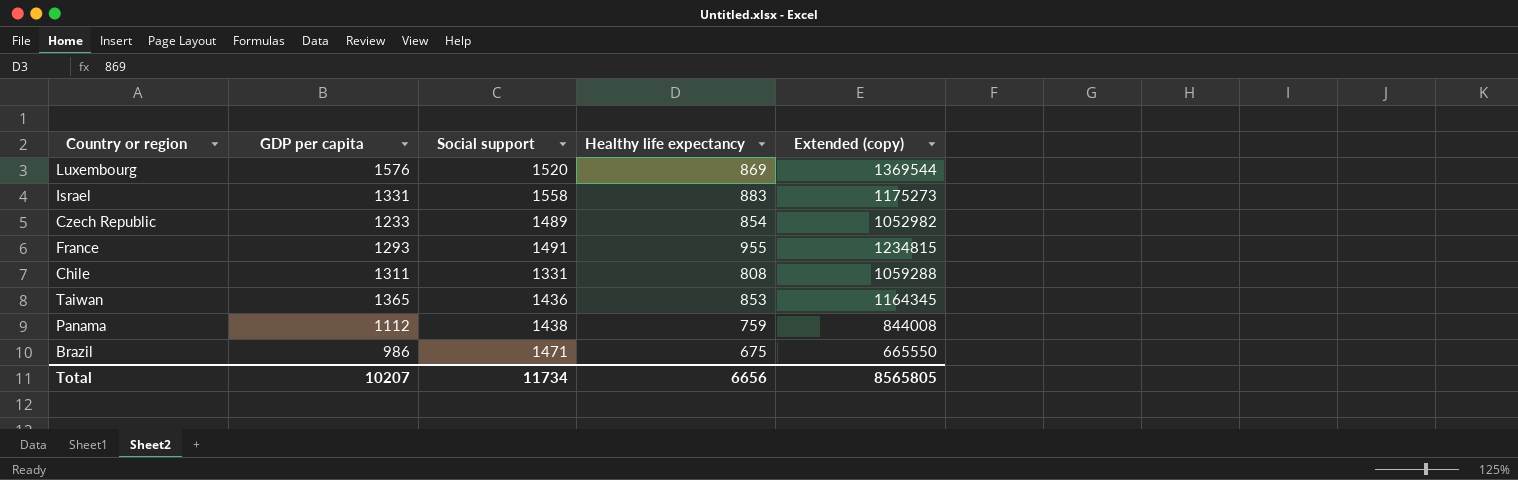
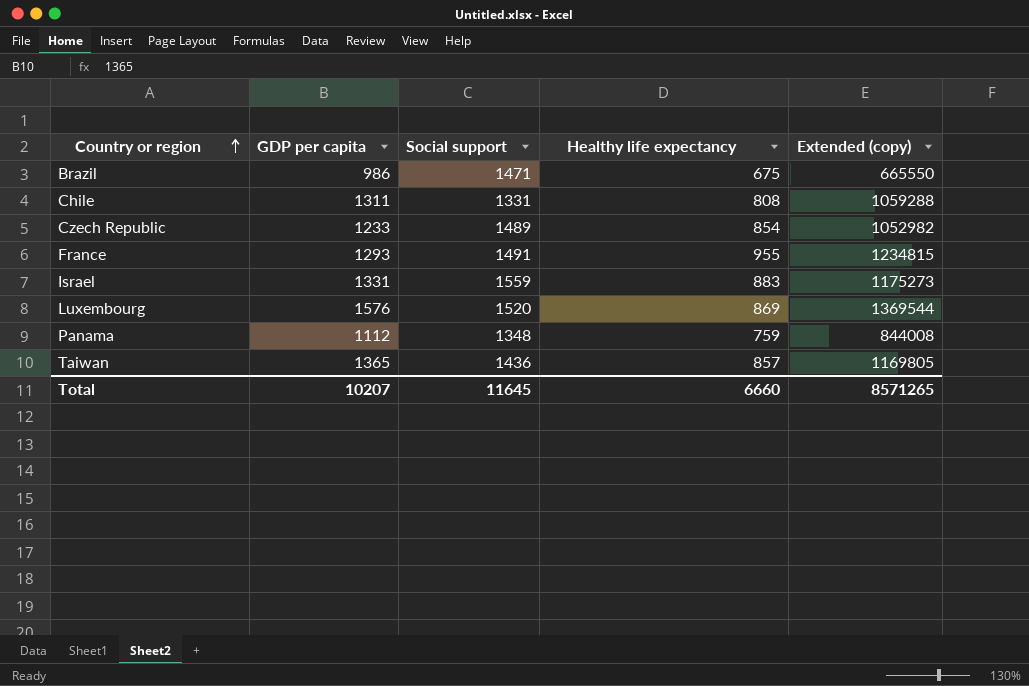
row order: none -> Country or region ascending
Israel | Social support: 1558 -> 1559
Panama | Social support: 1438 -> 1348
Taiwan | Healthy life expectancy: 853 -> 857
Taiwan | Extended (copy): 1164345 -> 1169805
Total | Social support: 11734 -> 11645
Total | Healthy life expectancy: 6656 -> 6660
Total | Extended (copy): 8565805 -> 8571265

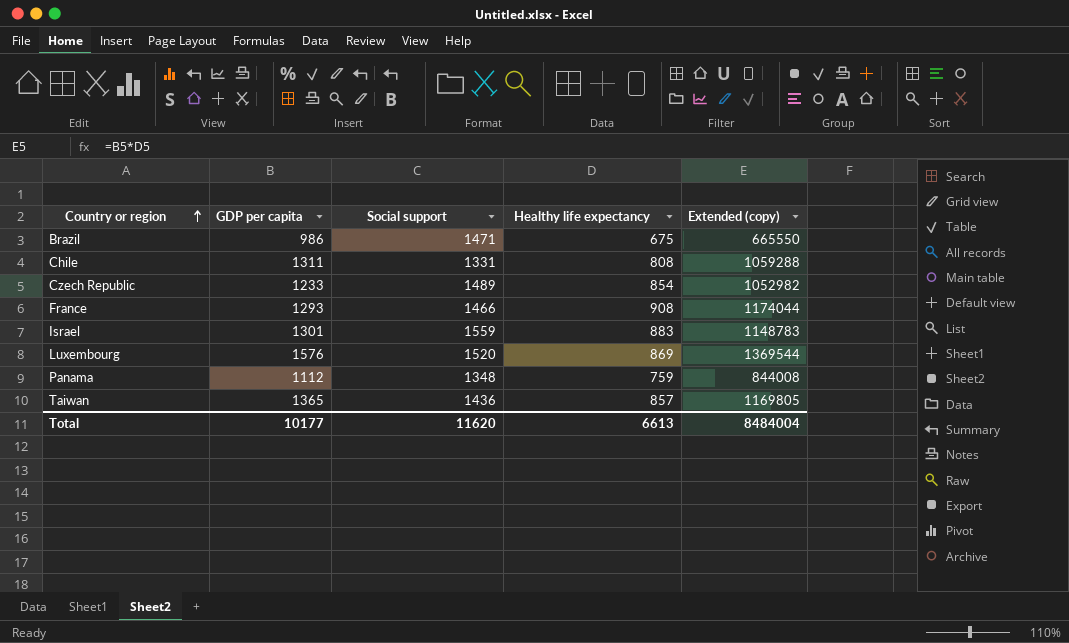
France | Social support: 1491 -> 1466
France | Healthy life expectancy: 955 -> 908
France | Extended (copy): 1234815 -> 1174044
Israel | GDP per capita: 1331 -> 1301
Israel | Extended (copy): 1175273 -> 1148783
Total | GDP per capita: 10207 -> 10177
Total | Social support: 11645 -> 11620
Total | Healthy life expectancy: 6660 -> 6613
Total | Extended (copy): 8571265 -> 8484004

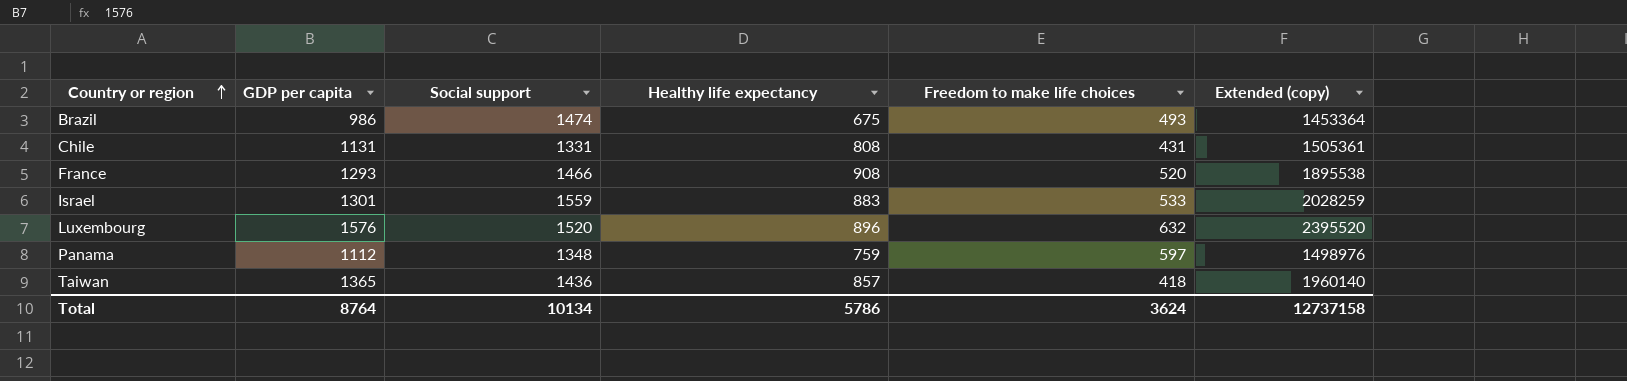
column Freedom to make life choices | position: none -> 5
column Extended (copy) | formula: [GDP per capita] * [Healthy life expectancy] -> [GDP per capita] * [Social support]
row Czech Republic: 1233 | 1489 | 854 | 1052982 -> none
Brazil | Social support: 1471 -> 1474
Chile | GDP per capita: 1311 -> 1131
Luxembourg | Healthy life expectancy: 869 -> 896
Total | GDP per capita: 10177 -> 8764
Total | Social support: 11620 -> 10134
Total | Healthy life expectancy: 6613 -> 5786
Total | Extended (copy): 8484004 -> 12737158

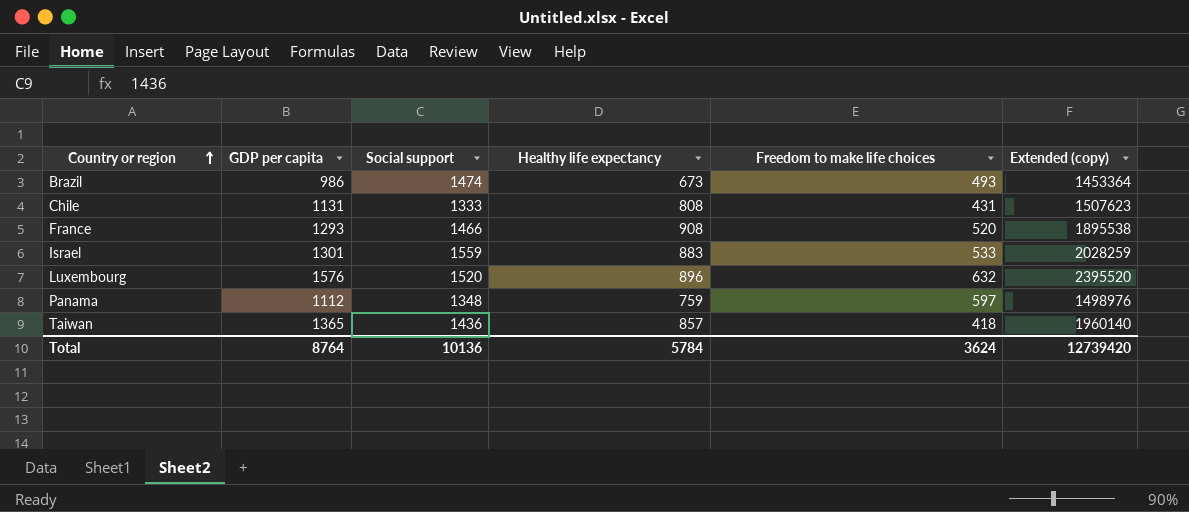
Brazil | Healthy life expectancy: 675 -> 673
Chile | Social support: 1331 -> 1333
Chile | Extended (copy): 1505361 -> 1507623
Total | Social support: 10134 -> 10136
Total | Healthy life expectancy: 5786 -> 5784
Total | Extended (copy): 12737158 -> 12739420

